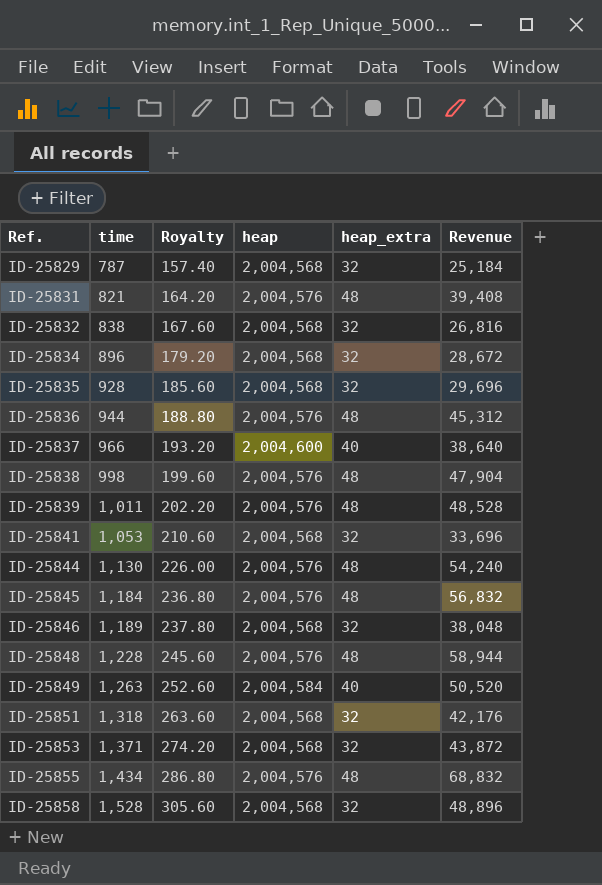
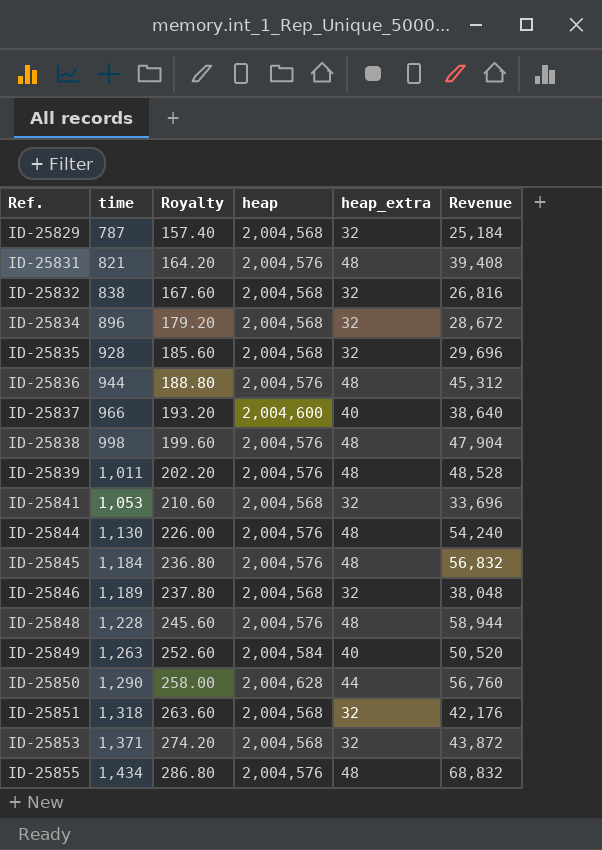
row ID-25858: 1,528 | 305.60 | 2,004,568 | 32 | 48,896 -> none
row ID-25850: none -> 1,290 | 258.00 | 2,004,628 | 44 | 56,760

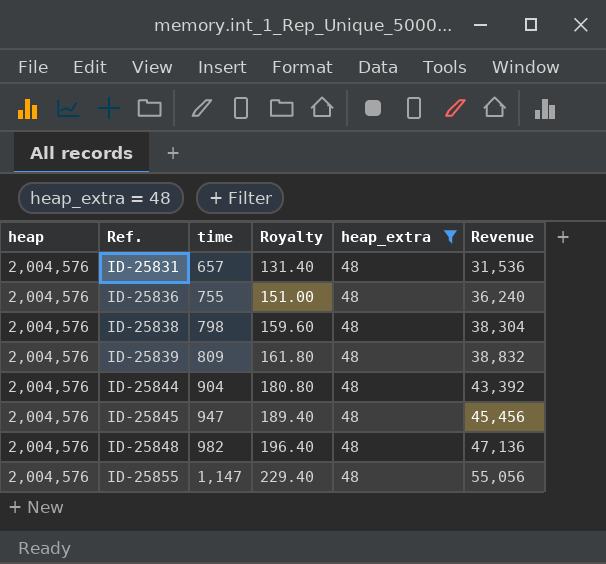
filter: none -> heap_extra = 48
column heap | position: 4 -> 1
ID-25831 | time: 821 -> 657
ID-25831 | Royalty: 164.20 -> 131.40
ID-25831 | Revenue: 39,408 -> 31,536
ID-25836 | time: 944 -> 755
ID-25836 | Royalty: 188.80 -> 151.00
ID-25836 | Revenue: 45,312 -> 36,240
ID-25838 | time: 998 -> 798
ID-25838 | Royalty: 199.60 -> 159.60
ID-25838 | Revenue: 47,904 -> 38,304
ID-25839 | time: 1,011 -> 809
ID-25839 | Royalty: 202.20 -> 161.80
ID-25839 | Revenue: 48,528 -> 38,832
ID-25844 | time: 1,130 -> 904
ID-25844 | Royalty: 226.00 -> 180.80
ID-25844 | Revenue: 54,240 -> 43,392
ID-25845 | time: 1,184 -> 947
ID-25845 | Royalty: 236.80 -> 189.40
ID-25845 | Revenue: 56,832 -> 45,456
ID-25848 | time: 1,228 -> 982
ID-25848 | Royalty: 245.60 -> 196.40
ID-25848 | Revenue: 58,944 -> 47,136
ID-25855 | time: 1,434 -> 1,147
ID-25855 | Royalty: 286.80 -> 229.40
ID-25855 | Revenue: 68,832 -> 55,056

